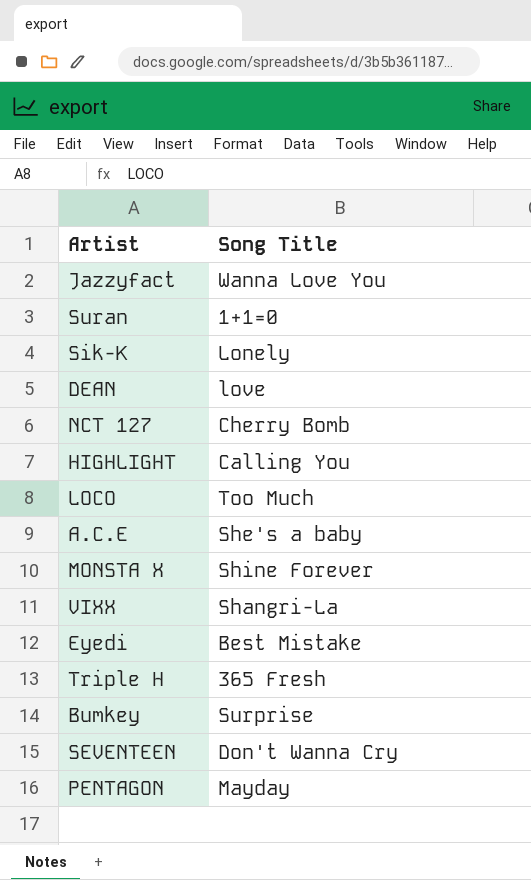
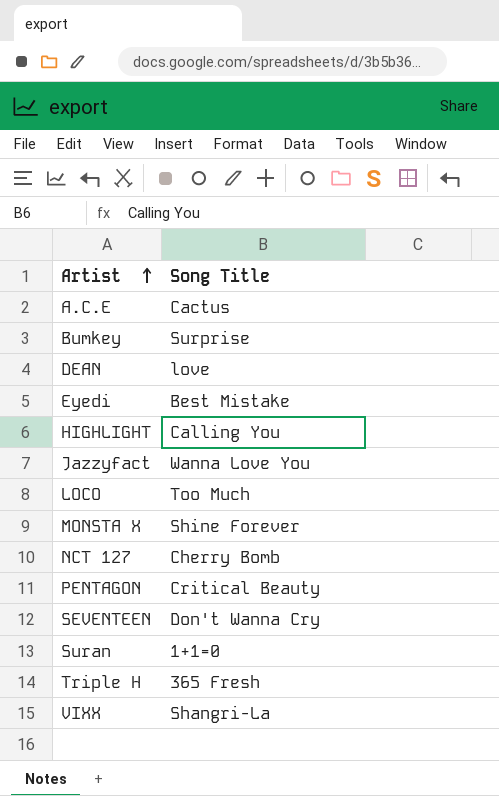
row order: none -> Artist ascending
row Sik-K: Lonely -> none
A.C.E | Song Title: She's a baby -> Cactus
PENTAGON | Song Title: Mayday -> Critical Beauty

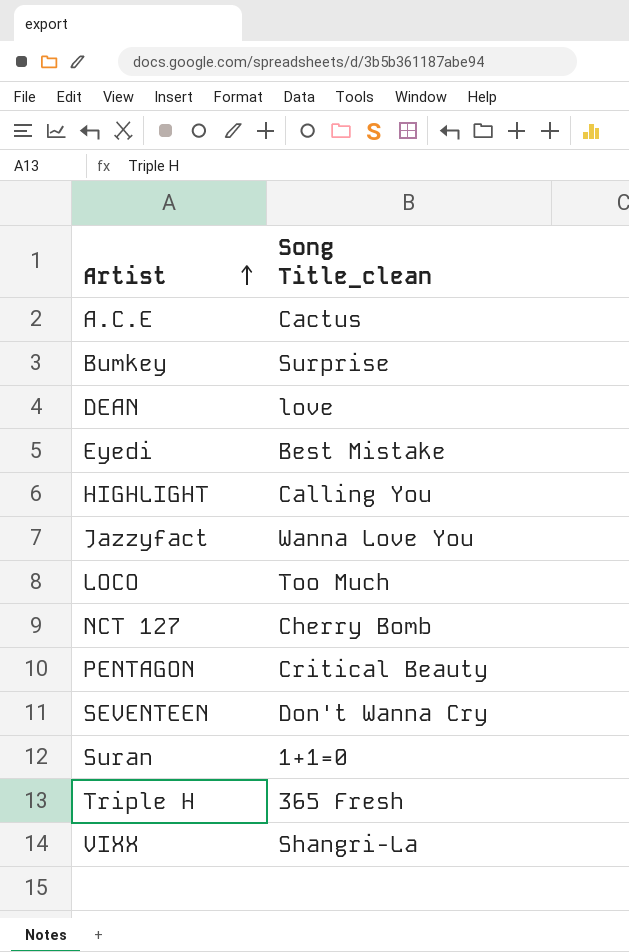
column name: Song Title -> Song Title_clean
row MONSTA X: Shine Forever -> none

